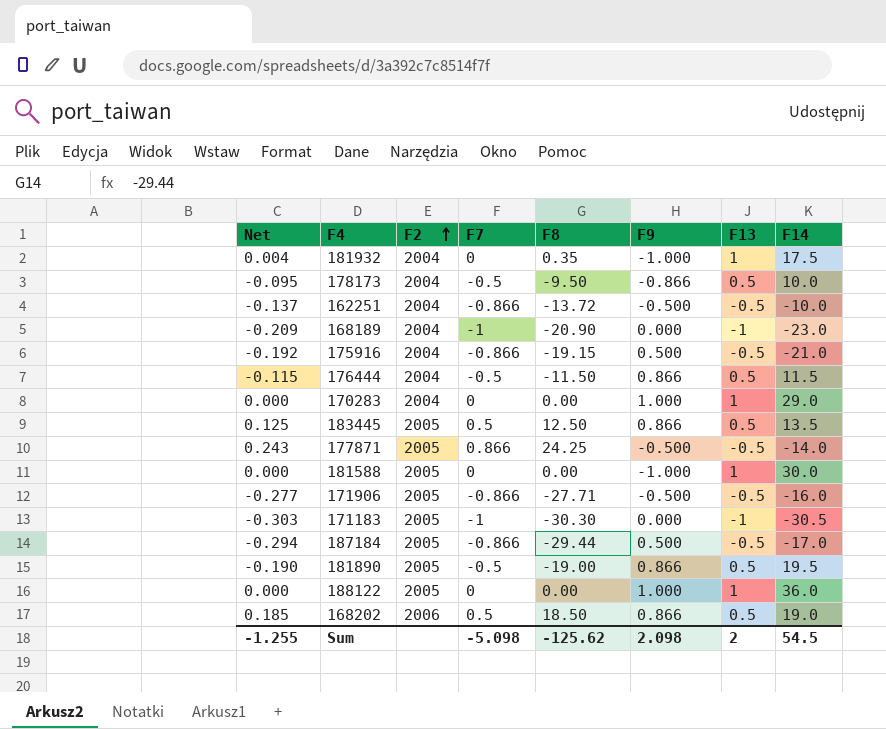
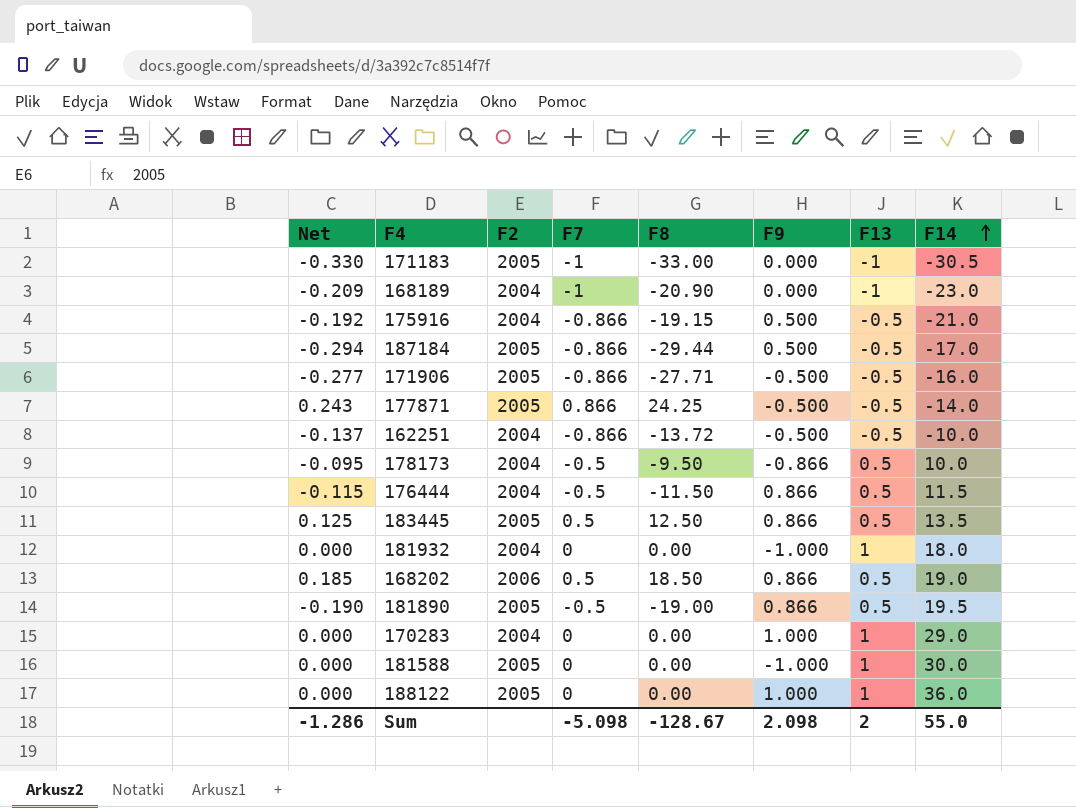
row order: F2 ascending -> F14 ascending
171183 | Net: -0.303 -> -0.330
171183 | F8: -30.30 -> -33.00
181932 | Net: 0.004 -> 0.000
181932 | F8: 0.35 -> 0.00
181932 | F14: 17.5 -> 18.0
Sum | Net: -1.255 -> -1.286
Sum | F8: -125.62 -> -128.67
Sum | F14: 54.5 -> 55.0

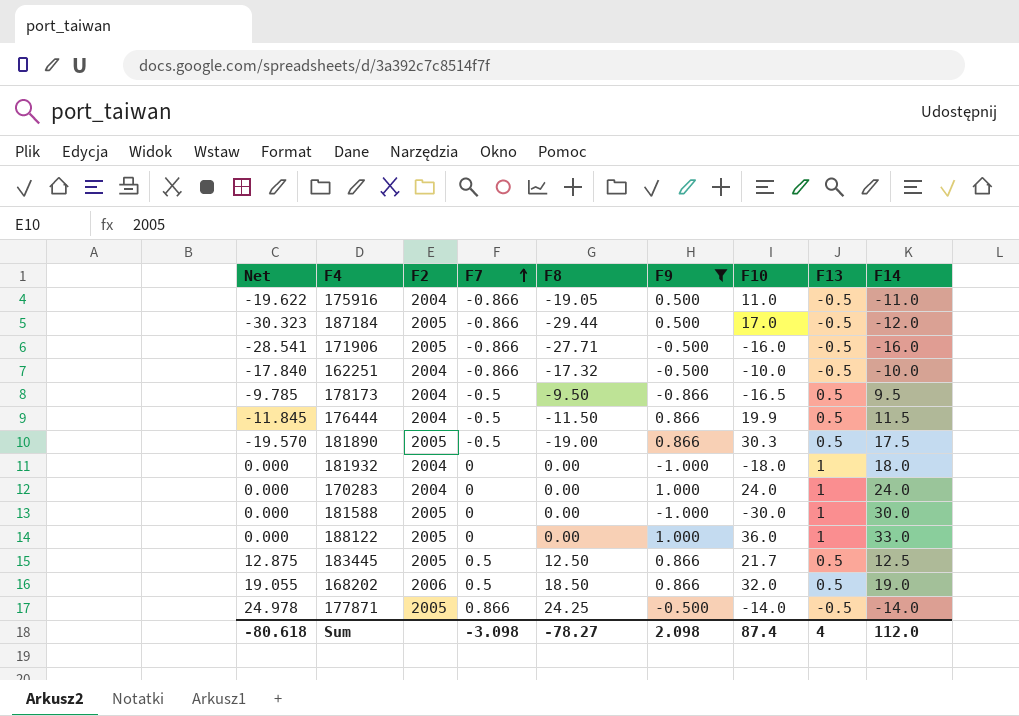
filter: none -> F9 != 0.000
row order: F14 ascending -> F7 ascending
column Net | formula: [F8] * 0.01 -> [F8] * 1.03
column F10 | position: none -> 7
175916 | F8: -19.15 -> -19.05
175916 | F14: -21.0 -> -11.0
187184 | F14: -17.0 -> -12.0
162251 | F8: -13.72 -> -17.32
178173 | F14: 10.0 -> 9.5
181890 | F14: 19.5 -> 17.5
170283 | F14: 29.0 -> 24.0
188122 | F14: 36.0 -> 33.0
183445 | F14: 13.5 -> 12.5
Sum | Net: -1.286 -> -80.618
Sum | F7: -5.098 -> -3.098
Sum | F8: -128.67 -> -78.27
Sum | F13: 2 -> 4
Sum | F14: 55.0 -> 112.0

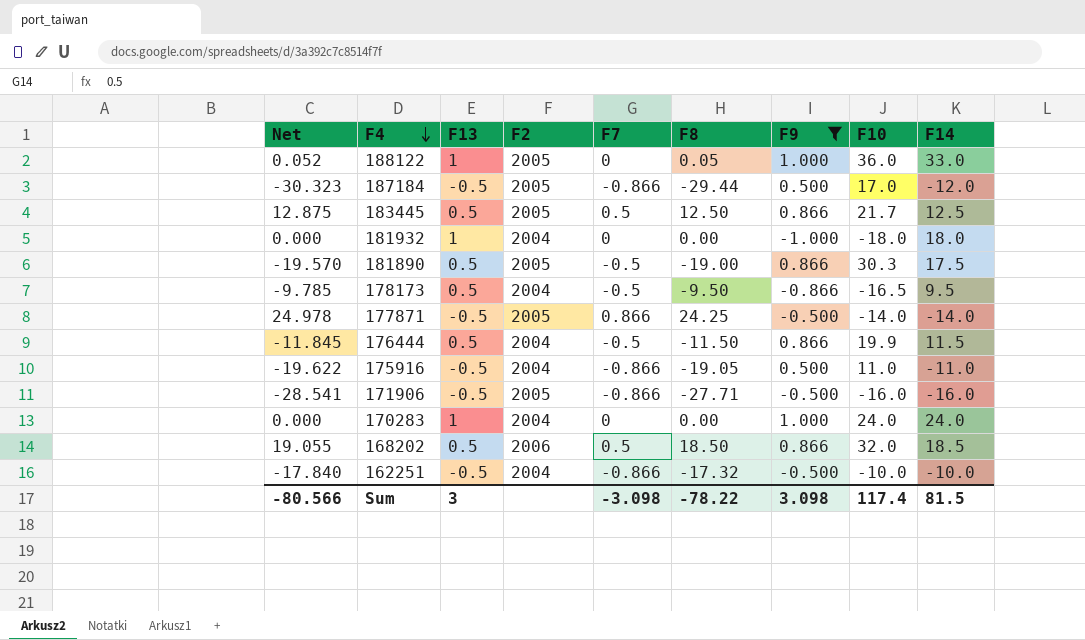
row order: F7 ascending -> F4 descending
column F13 | position: 8 -> 3
row 181588: 0.000 | 2005 | 0 | 0.00 | -1.000 | -30.0 | 1 | 30.0 -> none
188122 | Net: 0.000 -> 0.052
188122 | F8: 0.00 -> 0.05
168202 | F14: 19.0 -> 18.5
Sum | Net: -80.618 -> -80.566
Sum | F13: 4 -> 3
Sum | F8: -78.27 -> -78.22
Sum | F9: 2.098 -> 3.098
Sum | F10: 87.4 -> 117.4
Sum | F14: 112.0 -> 81.5

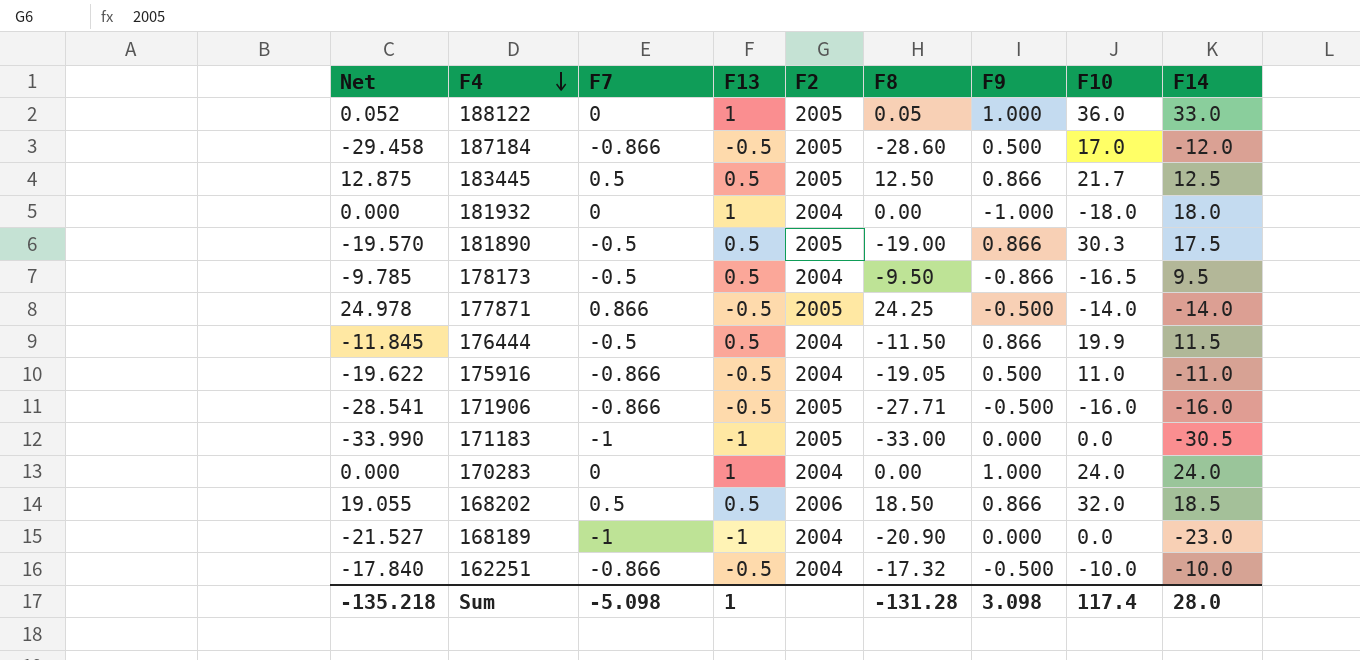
filter: F9 != 0.000 -> none
column F7 | position: 5 -> 3
187184 | Net: -30.323 -> -29.458
187184 | F8: -29.44 -> -28.60
Sum | Net: -80.566 -> -135.218
Sum | F7: -3.098 -> -5.098
Sum | F13: 3 -> 1
Sum | F8: -78.22 -> -131.28
Sum | F14: 81.5 -> 28.0

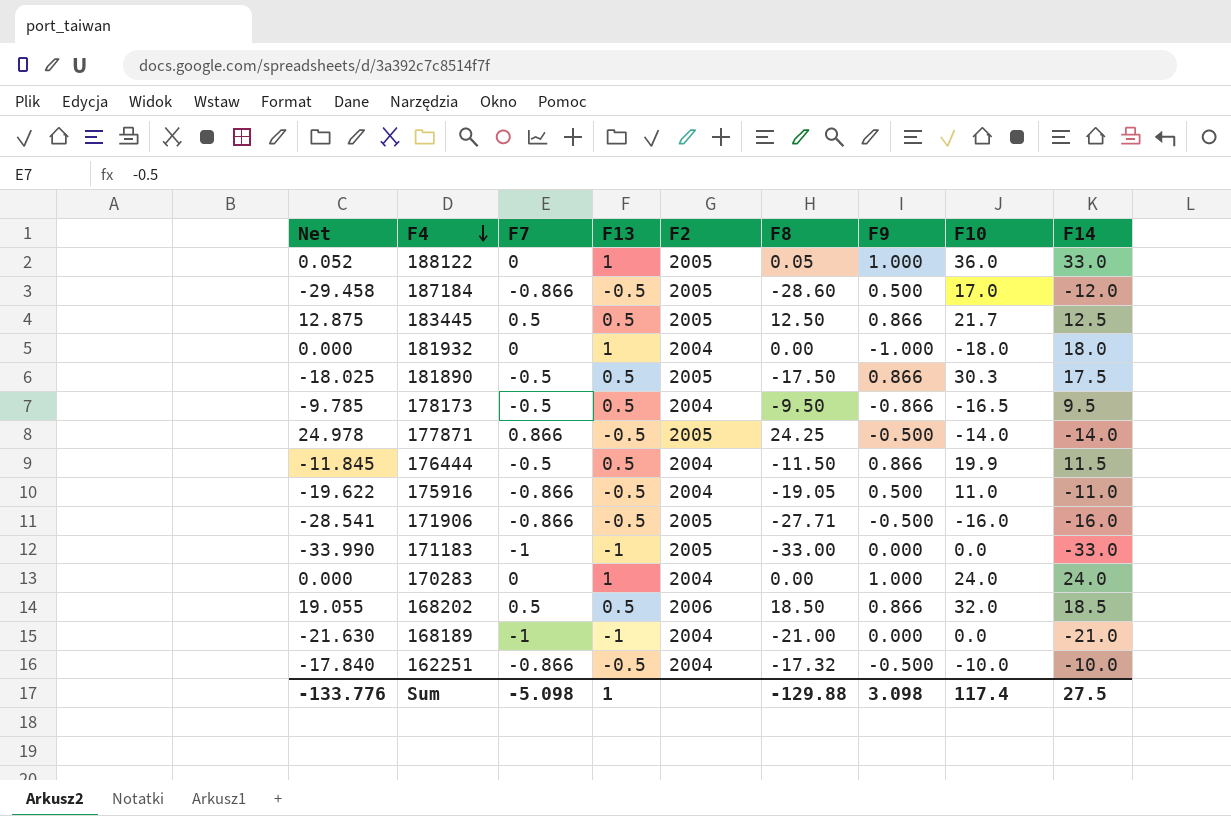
181890 | Net: -19.570 -> -18.025
181890 | F8: -19.00 -> -17.50
171183 | F14: -30.5 -> -33.0
168189 | Net: -21.527 -> -21.630
168189 | F8: -20.90 -> -21.00
168189 | F14: -23.0 -> -21.0
Sum | Net: -135.218 -> -133.776
Sum | F8: -131.28 -> -129.88
Sum | F14: 28.0 -> 27.5

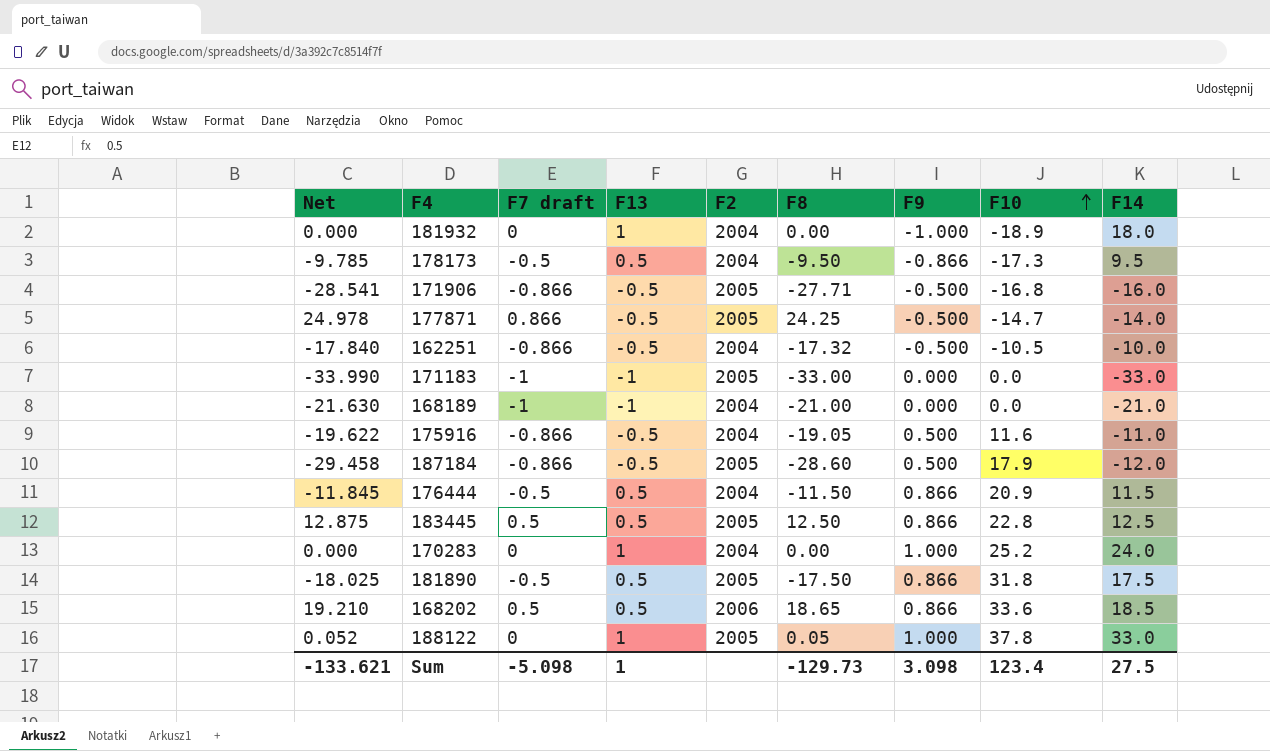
row order: F4 descending -> F10 ascending
column name: F7 -> F7 draft
181932 | F10: -18.0 -> -18.9
178173 | F10: -16.5 -> -17.3
171906 | F10: -16.0 -> -16.8
177871 | F10: -14.0 -> -14.7
162251 | F10: -10.0 -> -10.5
175916 | F10: 11.0 -> 11.6
187184 | F10: 17.0 -> 17.9
176444 | F10: 19.9 -> 20.9
183445 | F10: 21.7 -> 22.8
170283 | F10: 24.0 -> 25.2
181890 | F10: 30.3 -> 31.8
168202 | Net: 19.055 -> 19.210
168202 | F8: 18.50 -> 18.65
168202 | F10: 32.0 -> 33.6
188122 | F10: 36.0 -> 37.8
Sum | Net: -133.776 -> -133.621
Sum | F8: -129.88 -> -129.73
Sum | F10: 117.4 -> 123.4

